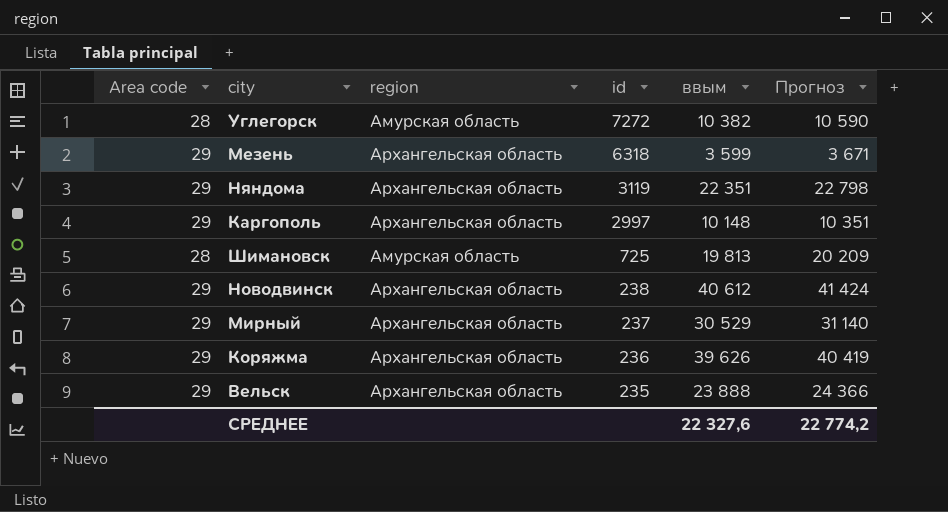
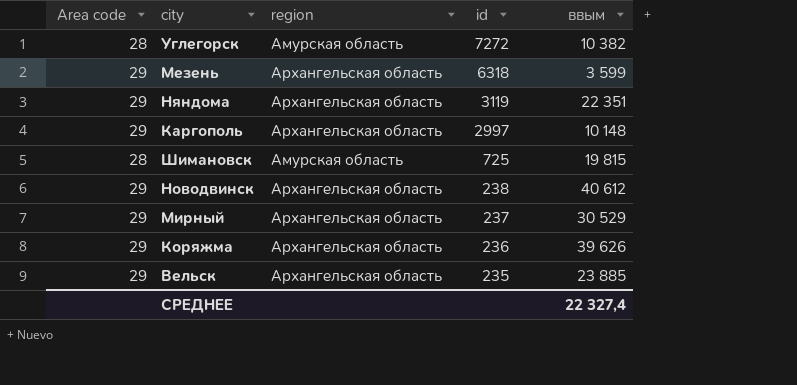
column Прогноз | formula: [ввым] * 1,02 -> none
Шимановск | ввым: 19 813 -> 19 815
Вельск | ввым: 23 888 -> 23 885
СРЕДНЕЕ | ввым: 22 327,6 -> 22 327,4

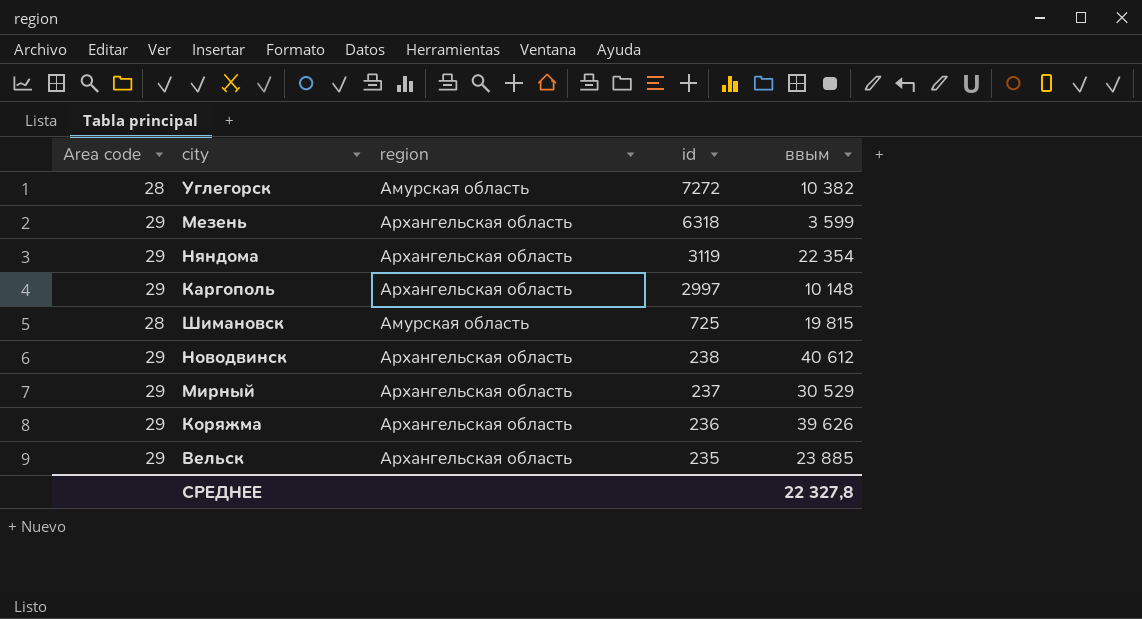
Няндома | ввым: 22 351 -> 22 354
СРЕДНЕЕ | ввым: 22 327,4 -> 22 327,8

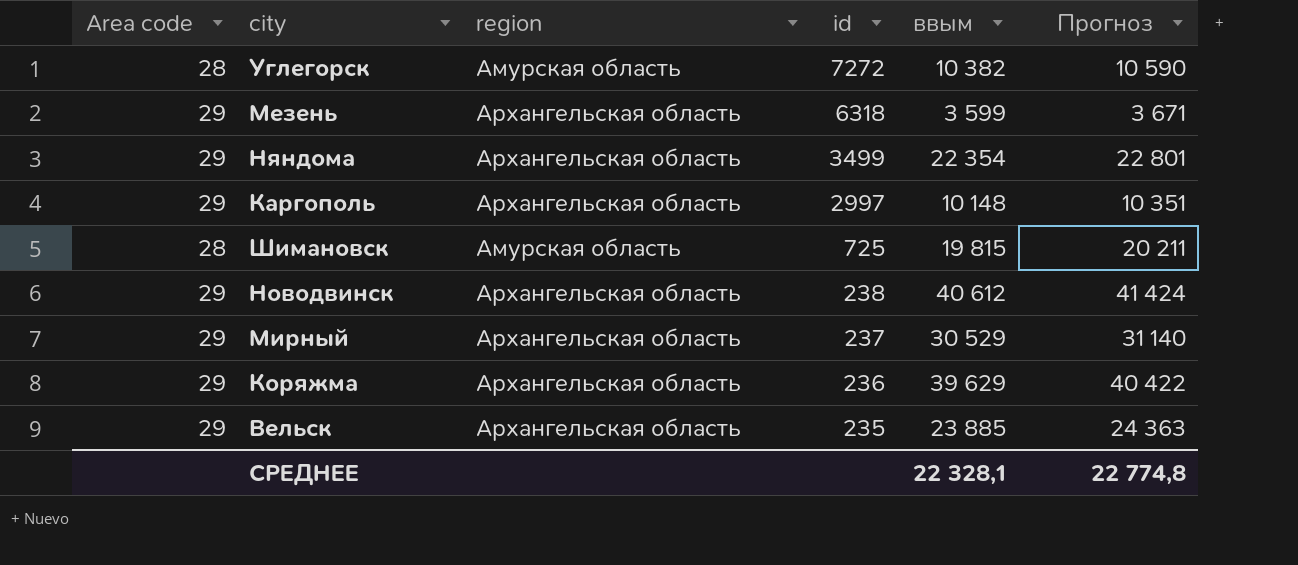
column Прогноз | formula: none -> [ввым] * 1,02
Няндома | id: 3119 -> 3499
Коряжма | ввым: 39 626 -> 39 629
СРЕДНЕЕ | ввым: 22 327,8 -> 22 328,1

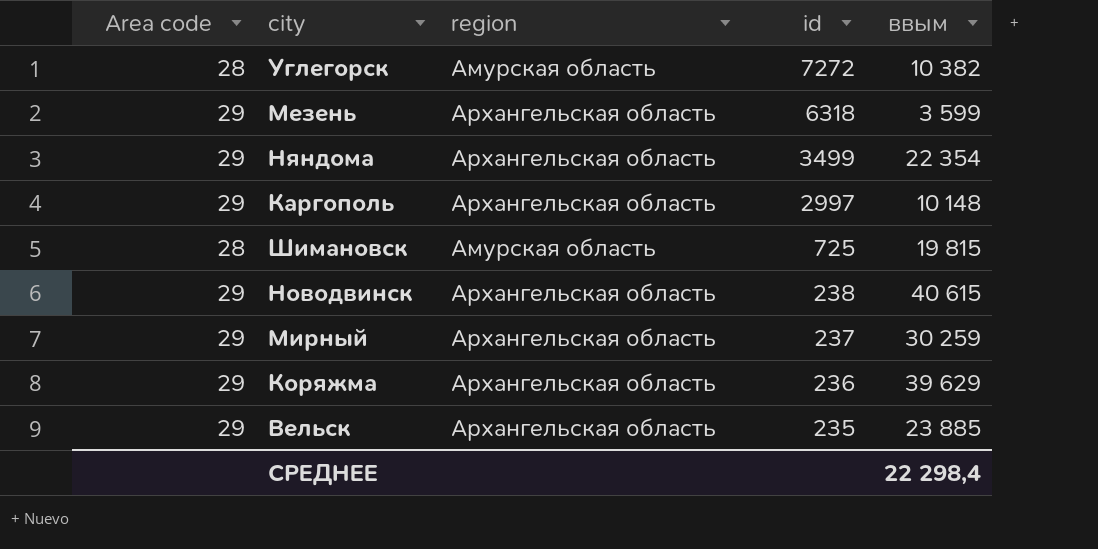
column Прогноз | formula: [ввым] * 1,02 -> none
Новодвинск | ввым: 40 612 -> 40 615
Мирный | ввым: 30 529 -> 30 259
СРЕДНЕЕ | ввым: 22 328,1 -> 22 298,4

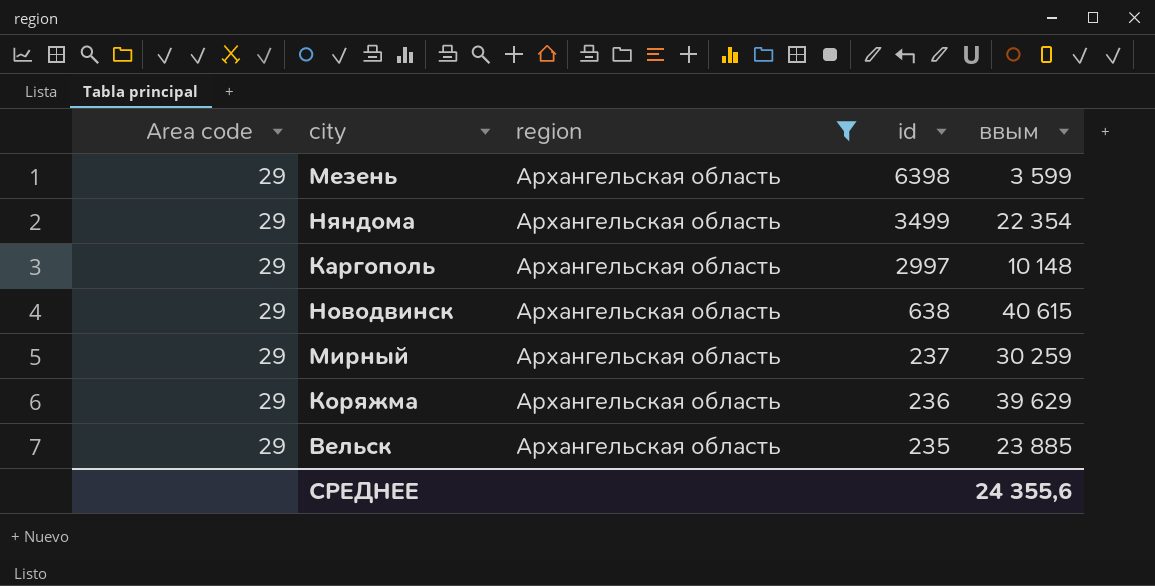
filter: none -> region = Архангельская область
Мезень | id: 6318 -> 6398
Новодвинск | id: 238 -> 638
СРЕДНЕЕ | ввым: 22 298,4 -> 24 355,6

